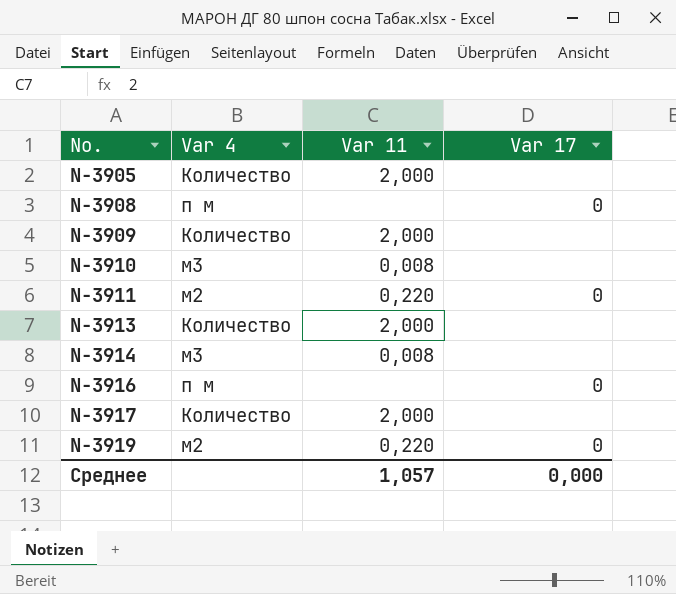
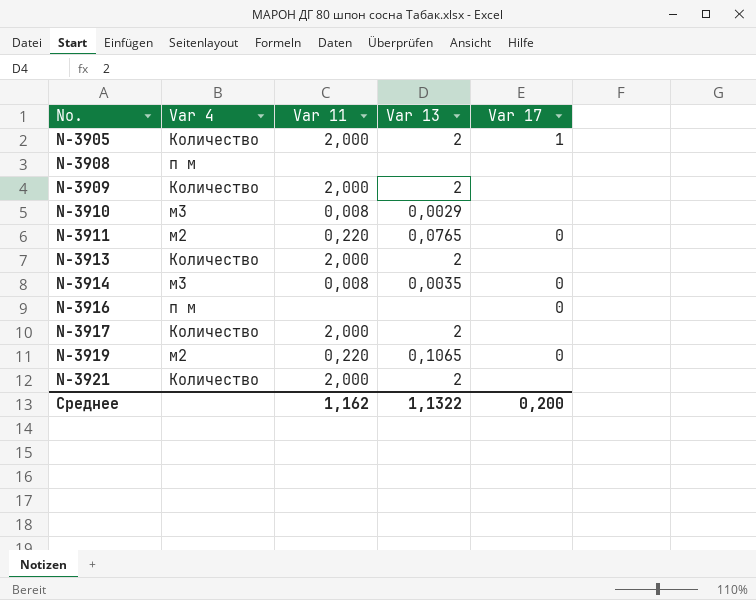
column Var 13 | position: none -> 4
N-3905 | Var 17: none -> 1
N-3908 | Var 17: 0 -> none
N-3914 | Var 17: none -> 0
row N-3921: none -> Количество | 2,000 | 2 | none
Среднее | Var 11: 1,057 -> 1,162
Среднее | Var 17: 0,000 -> 0,200

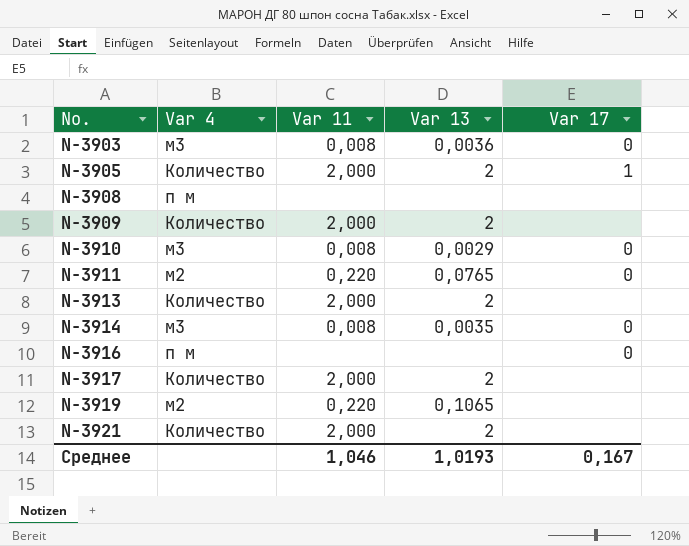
row N-3903: none -> м3 | 0,008 | 0,0036 | 0
N-3910 | Var 17: none -> 0
N-3919 | Var 17: 0 -> none
Среднее | Var 11: 1,162 -> 1,046
Среднее | Var 13: 1,1322 -> 1,0193
Среднее | Var 17: 0,200 -> 0,167

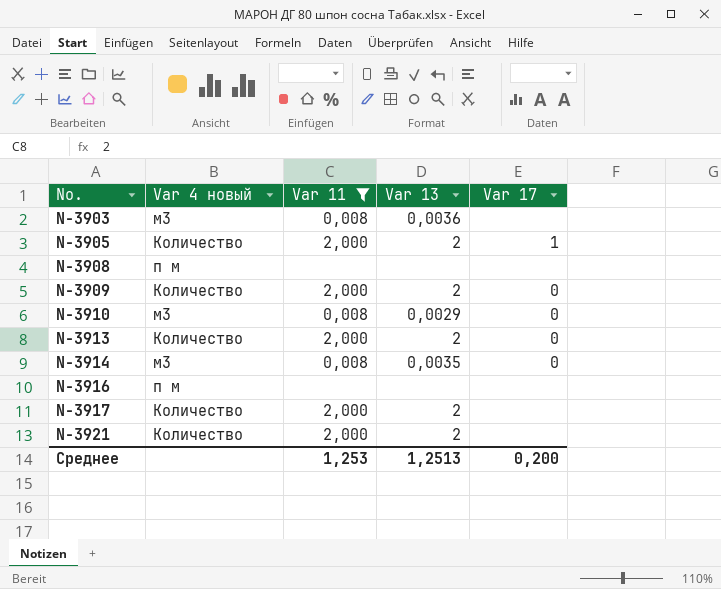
filter: none -> Var 11 != 0,220
column name: Var 4 -> Var 4 новый
N-3903 | Var 17: 0 -> none
N-3909 | Var 17: none -> 0
N-3913 | Var 17: none -> 0
N-3916 | Var 17: 0 -> none
Среднее | Var 11: 1,046 -> 1,253
Среднее | Var 13: 1,0193 -> 1,2513
Среднее | Var 17: 0,167 -> 0,200

